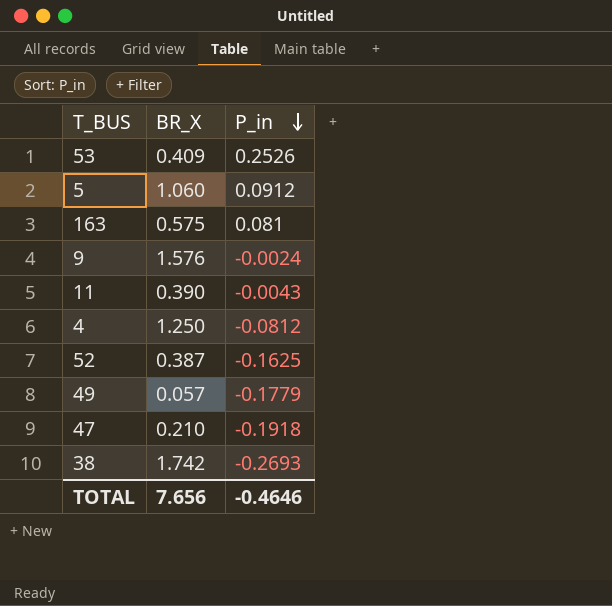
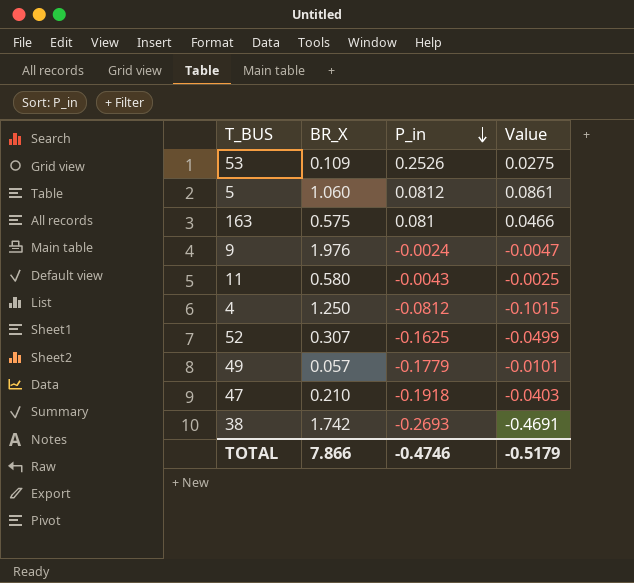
column Value | formula: none -> [BR_X] * [P_in]
53 | BR_X: 0.409 -> 0.109
5 | P_in: 0.0912 -> 0.0812
9 | BR_X: 1.576 -> 1.976
11 | BR_X: 0.390 -> 0.580
52 | BR_X: 0.387 -> 0.307
TOTAL | BR_X: 7.656 -> 7.866
TOTAL | P_in: -0.4646 -> -0.4746

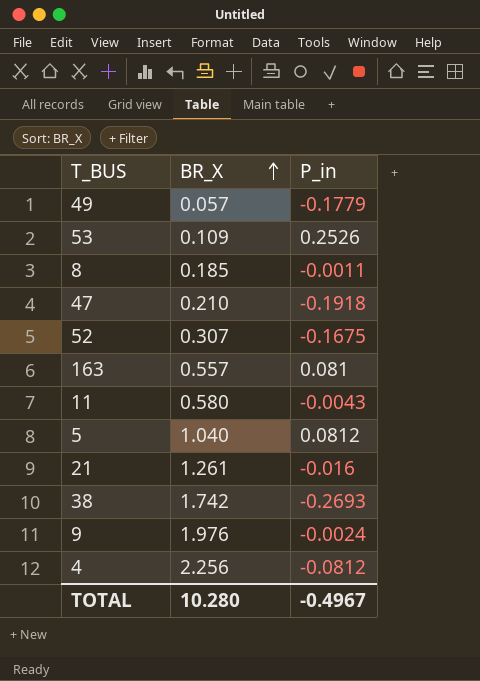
row order: P_in descending -> BR_X ascending
column Value | formula: [BR_X] * [P_in] -> none
row 8: none -> 0.185 | -0.0011
52 | P_in: -0.1625 -> -0.1675
163 | BR_X: 0.575 -> 0.557
5 | BR_X: 1.060 -> 1.040
row 21: none -> 1.261 | -0.016
4 | BR_X: 1.250 -> 2.256
TOTAL | BR_X: 7.866 -> 10.280
TOTAL | P_in: -0.4746 -> -0.4967

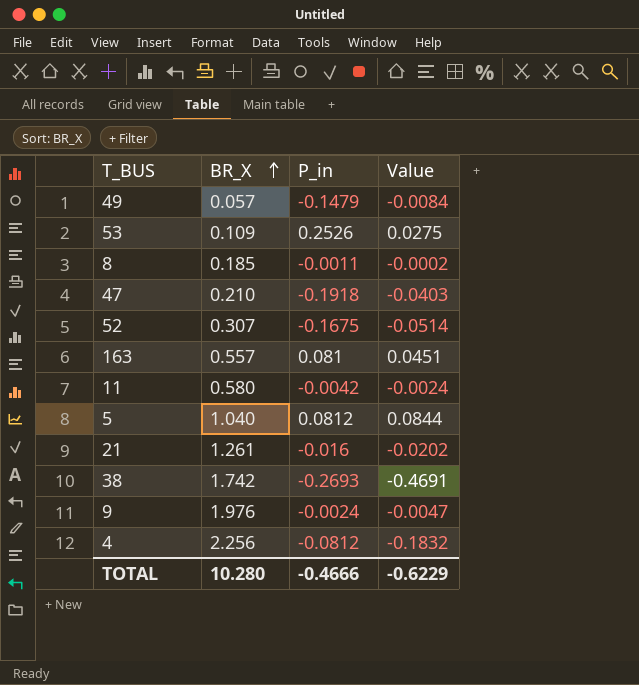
column Value | formula: none -> [BR_X] * [P_in]
49 | P_in: -0.1779 -> -0.1479
11 | P_in: -0.0043 -> -0.0042
TOTAL | P_in: -0.4967 -> -0.4666

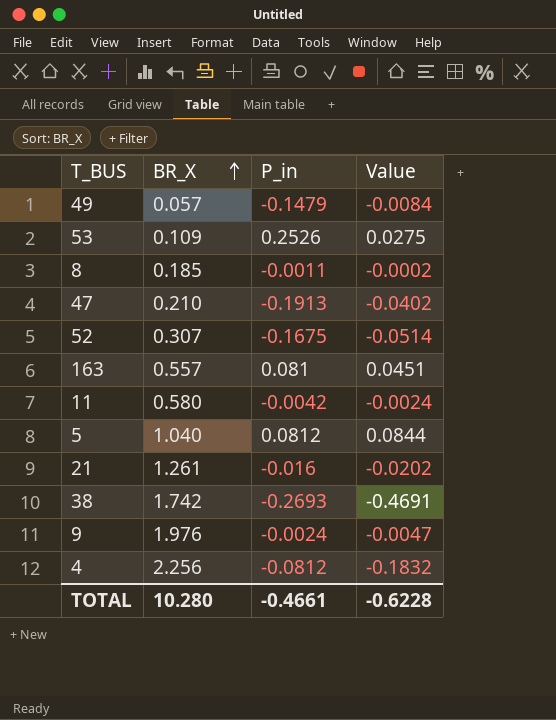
47 | P_in: -0.1918 -> -0.1913
47 | Value: -0.0403 -> -0.0402
TOTAL | P_in: -0.4666 -> -0.4661
TOTAL | Value: -0.6229 -> -0.6228

